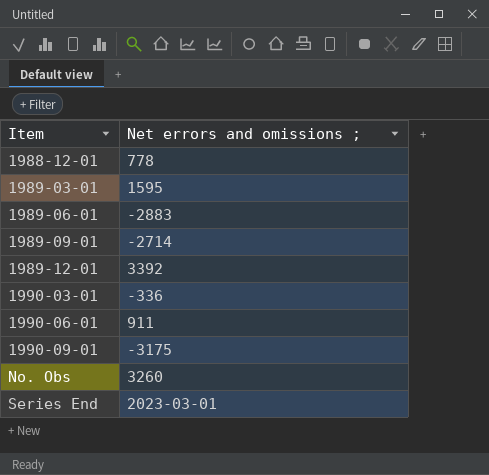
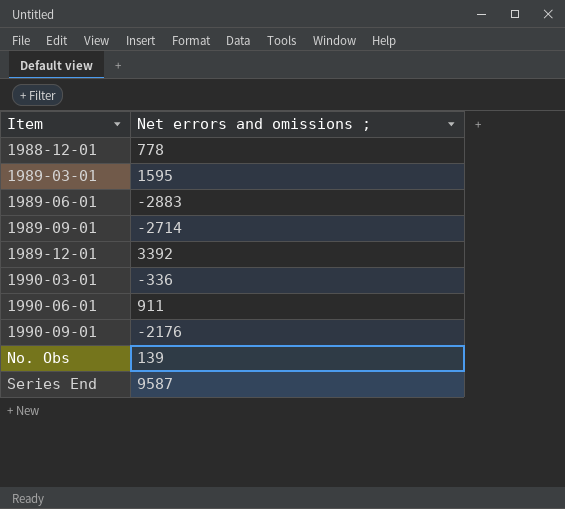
1990-09-01 | Net errors and omissions ;: -3175 -> -2176
No. Obs | Net errors and omissions ;: 3260 -> 139
Series End | Net errors and omissions ;: 2023-03-01 -> 9587

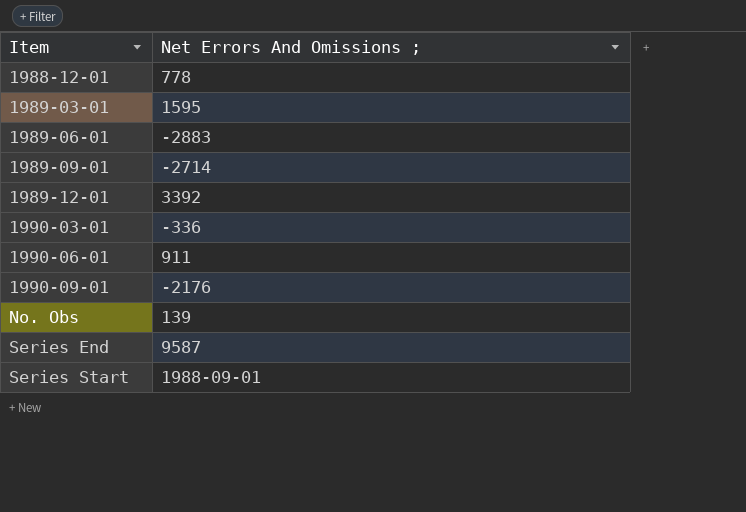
column name: Net errors and omissions ; -> Net Errors And Omissions ;
row Series Start: none -> 1988-09-01

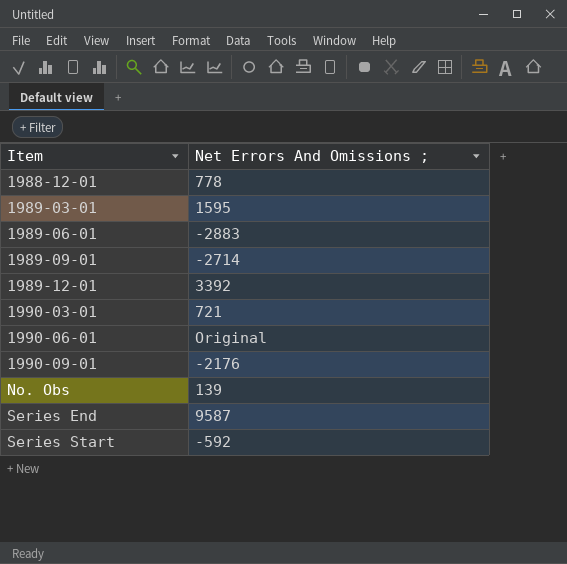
1990-03-01 | Net Errors And Omissions ;: -336 -> 721
1990-06-01 | Net Errors And Omissions ;: 911 -> Original
Series Start | Net Errors And Omissions ;: 1988-09-01 -> -592

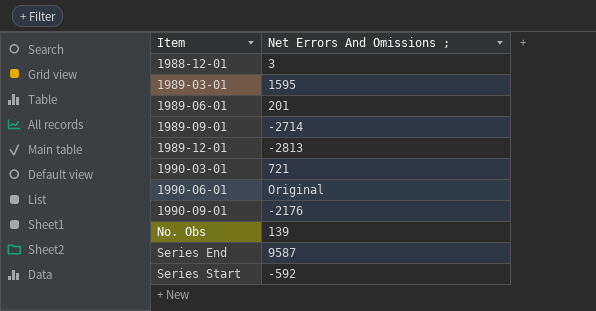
1988-12-01 | Net Errors And Omissions ;: 778 -> 3
1989-06-01 | Net Errors And Omissions ;: -2883 -> 201
1989-12-01 | Net Errors And Omissions ;: 3392 -> -2813

